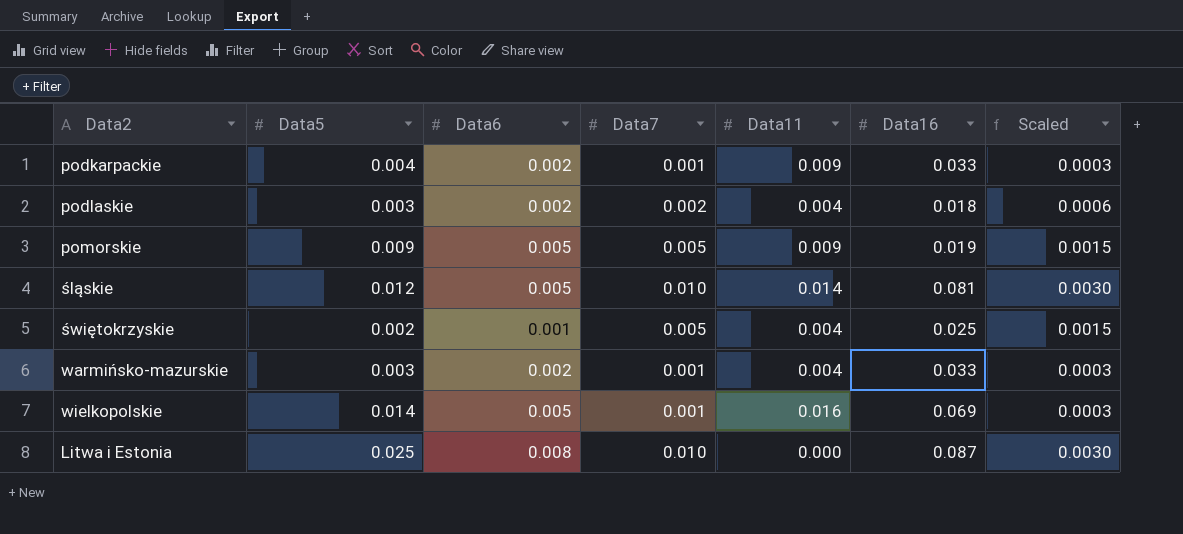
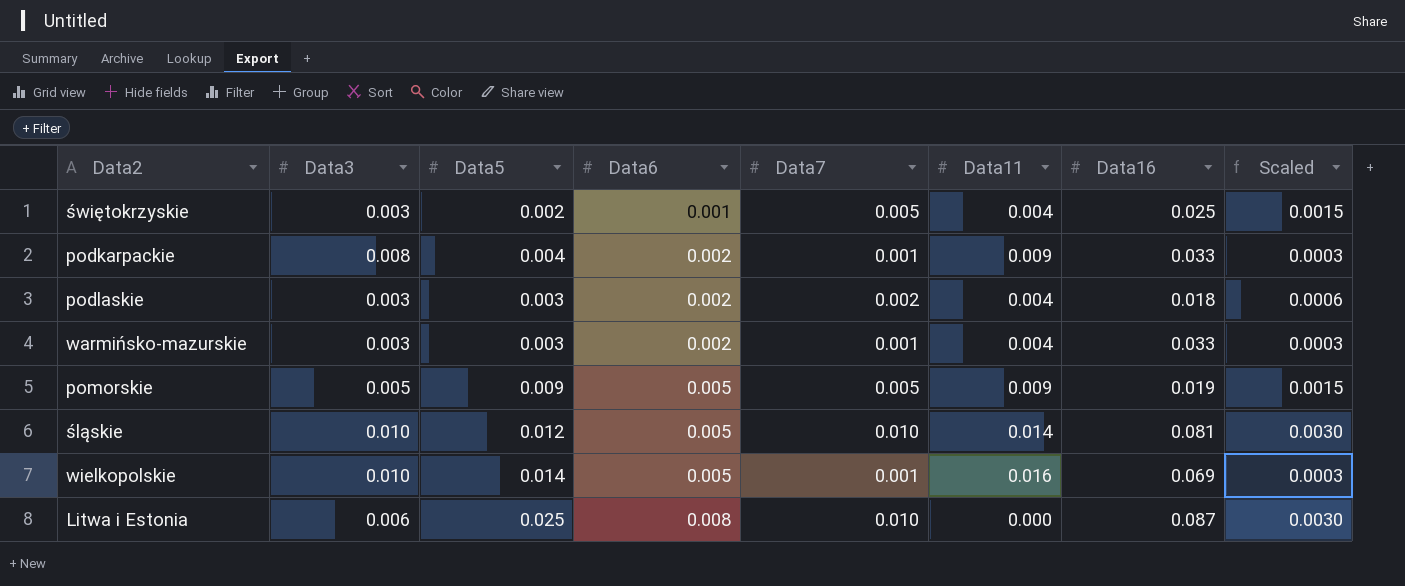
row order: none -> Data6 ascending
column Data3 | position: none -> 2

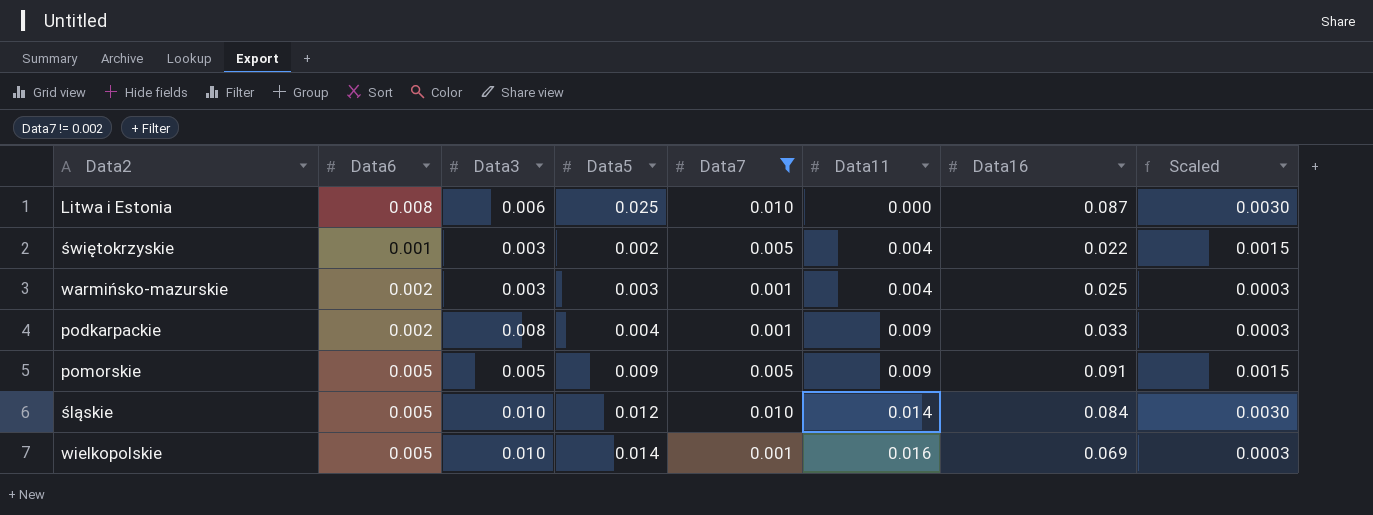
filter: none -> Data7 != 0.002
row order: Data6 ascending -> Data11 ascending
column Data6 | position: 4 -> 2
świętokrzyskie | Data16: 0.025 -> 0.022
warmińsko-mazurskie | Data16: 0.033 -> 0.025
pomorskie | Data16: 0.019 -> 0.091
śląskie | Data16: 0.081 -> 0.084

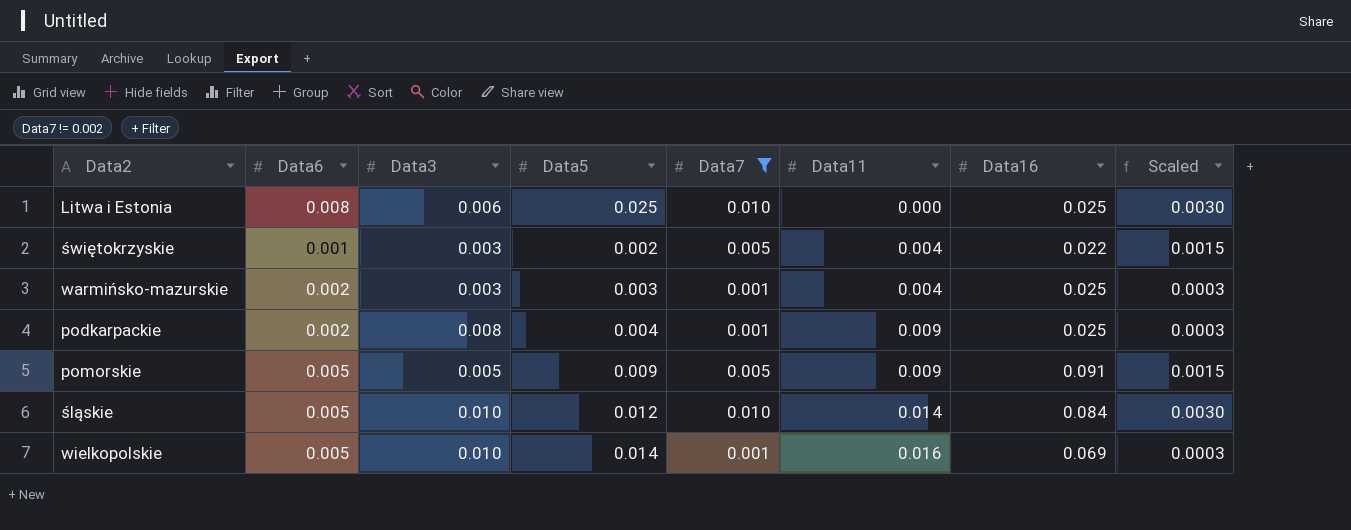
Litwa i Estonia | Data16: 0.087 -> 0.025
podkarpackie | Data16: 0.033 -> 0.025

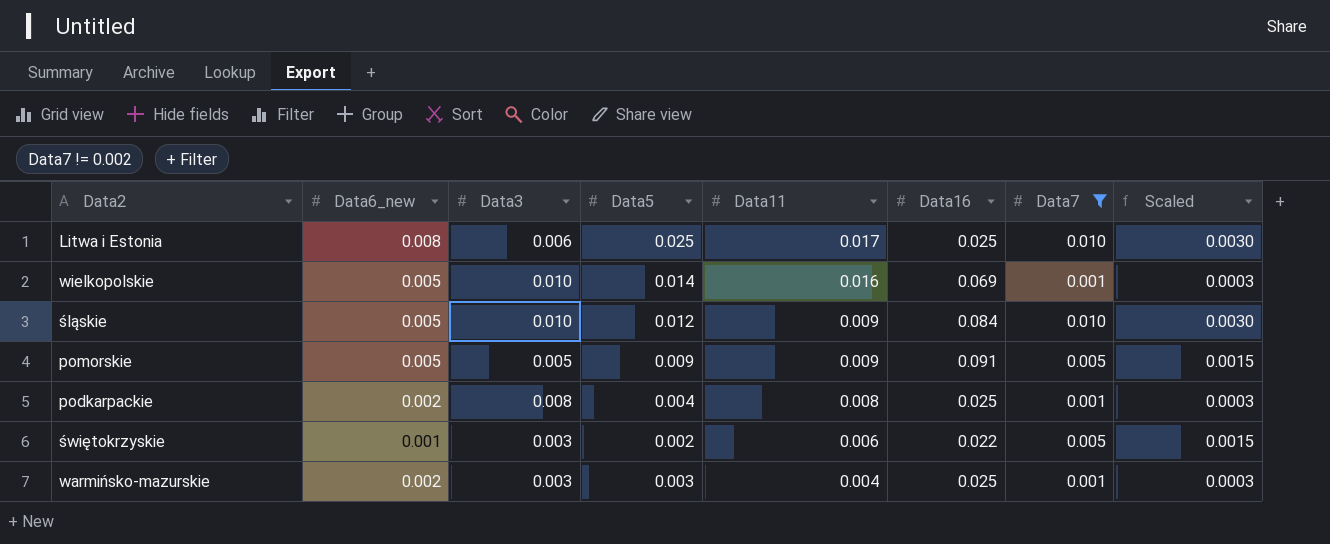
row order: Data11 ascending -> Data11 descending
column name: Data6 -> Data6_new
column Data7 | position: 5 -> 7
Litwa i Estonia | Data11: 0.000 -> 0.017
śląskie | Data11: 0.014 -> 0.009
podkarpackie | Data11: 0.009 -> 0.008
świętokrzyskie | Data11: 0.004 -> 0.006

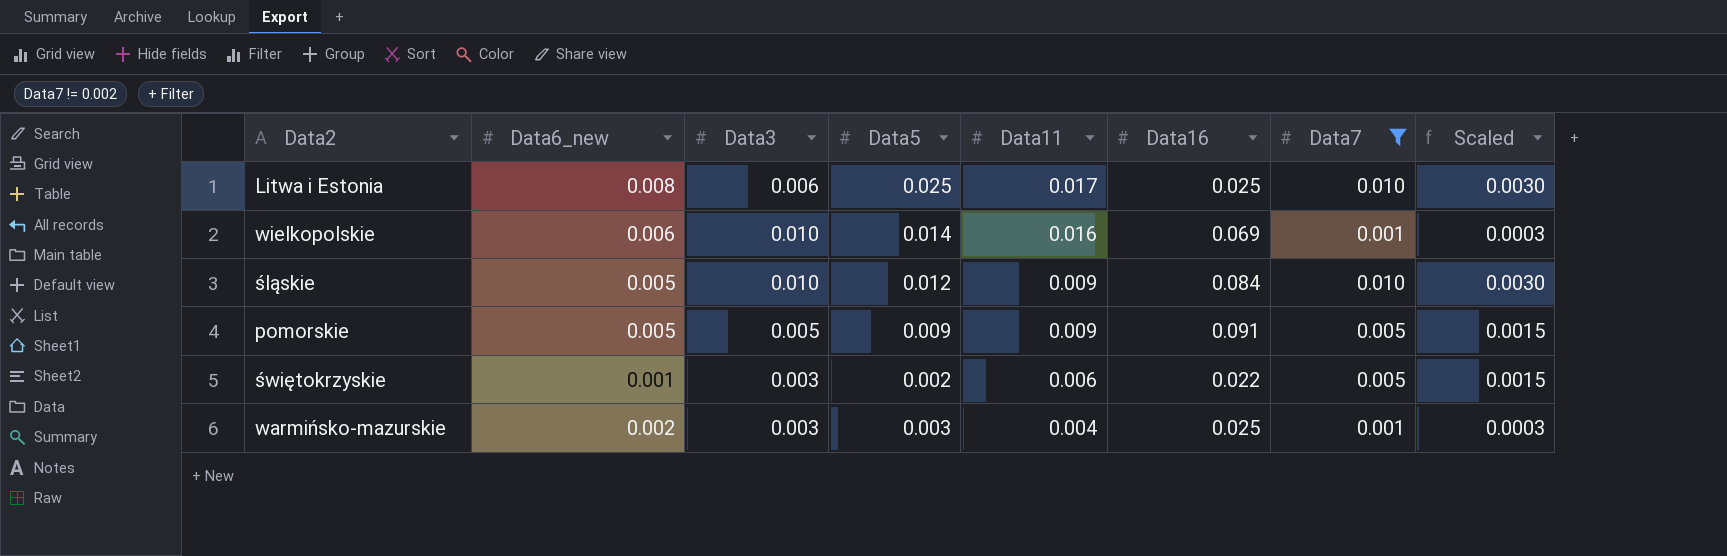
row podkarpackie: 0.002 | 0.008 | 0.004 | 0.008 | 0.025 | 0.001 | 0.0003 -> none
wielkopolskie | Data6_new: 0.005 -> 0.006

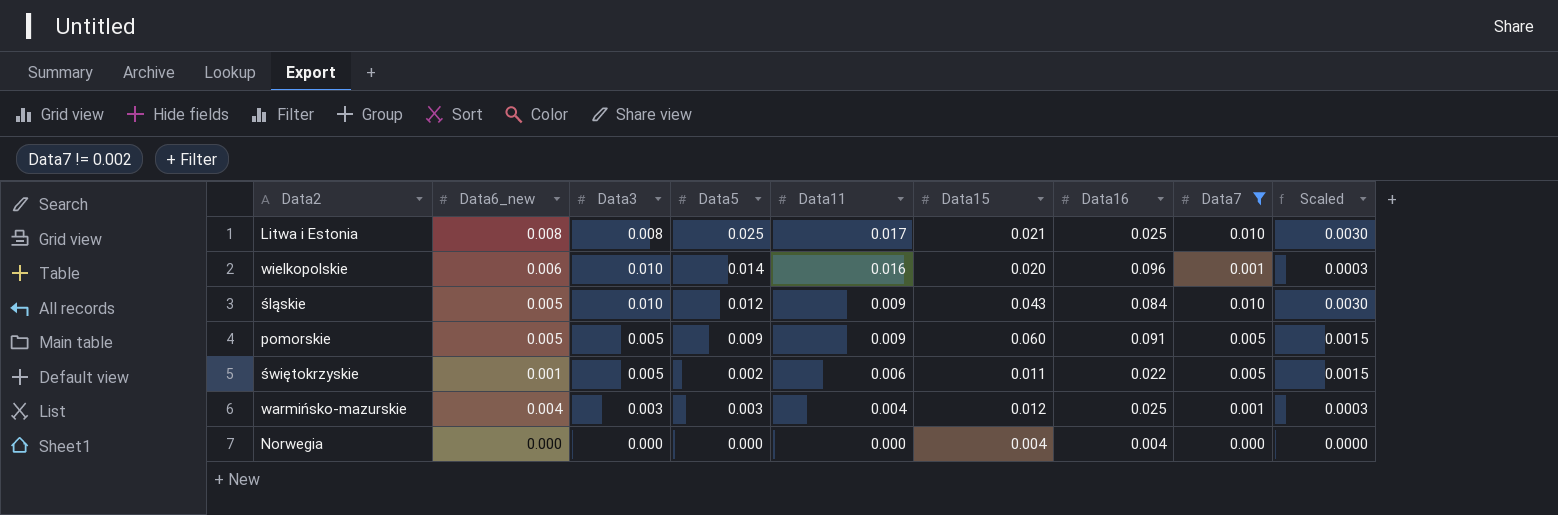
column Data15 | position: none -> 6
Litwa i Estonia | Data3: 0.006 -> 0.008
wielkopolskie | Data16: 0.069 -> 0.096
świętokrzyskie | Data3: 0.003 -> 0.005
warmińsko-mazurskie | Data6_new: 0.002 -> 0.004
row Norwegia: none -> 0.000 | 0.000 | 0.000 | 0.000 | 0.004 | 0.004 | 0.000 | 0.0000

